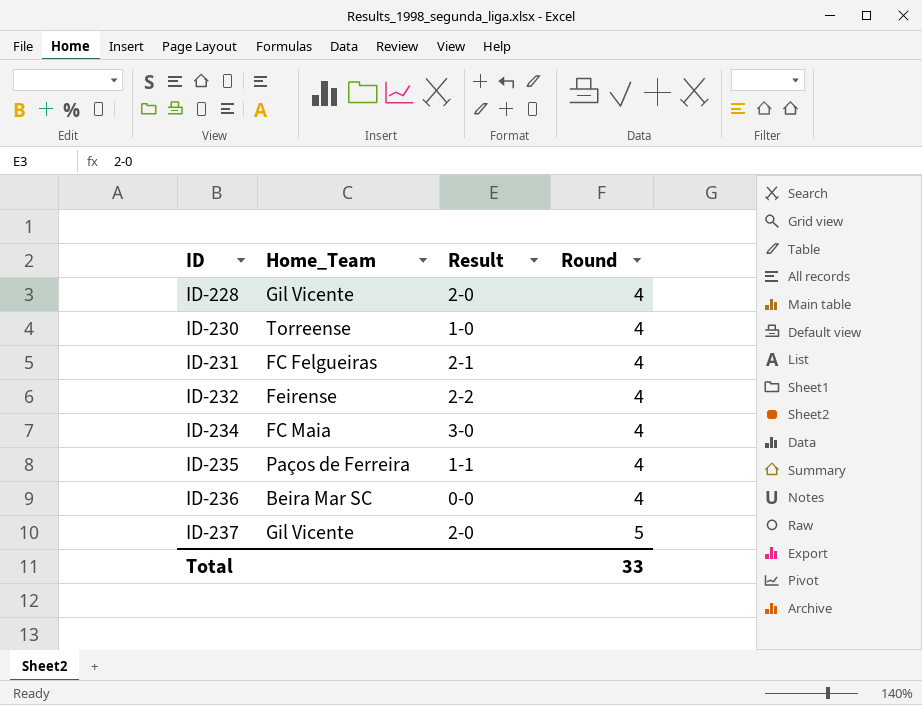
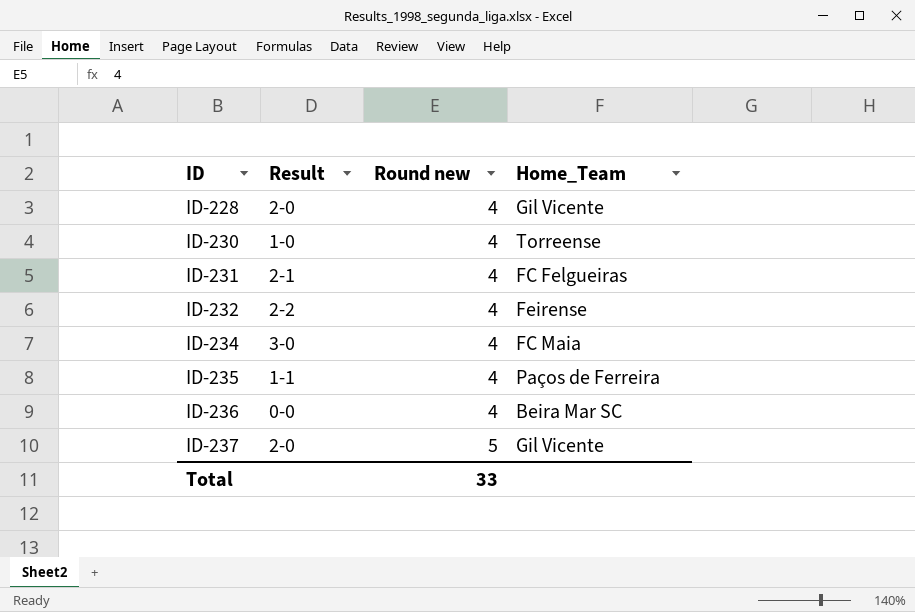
column name: Round -> Round new
column Home_Team | position: 2 -> 4

